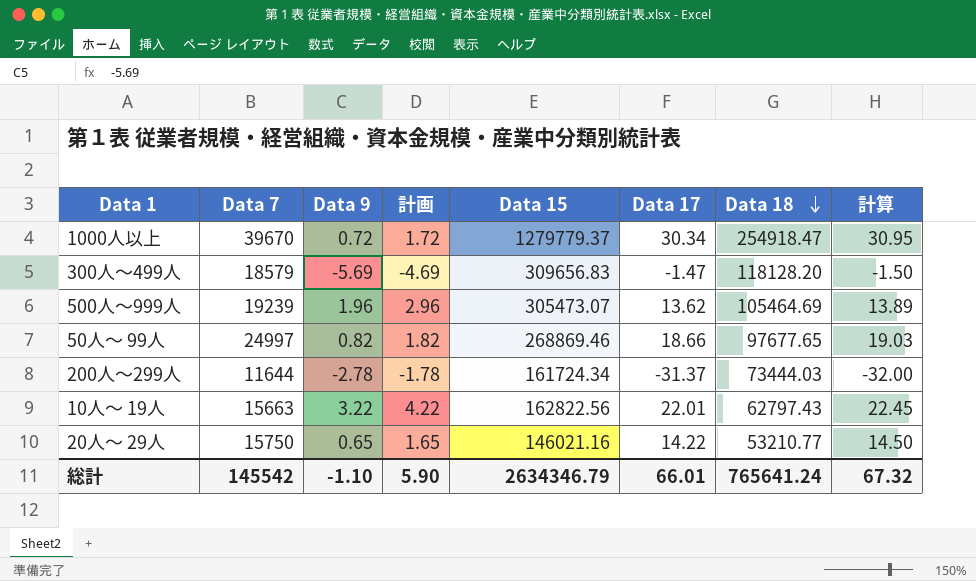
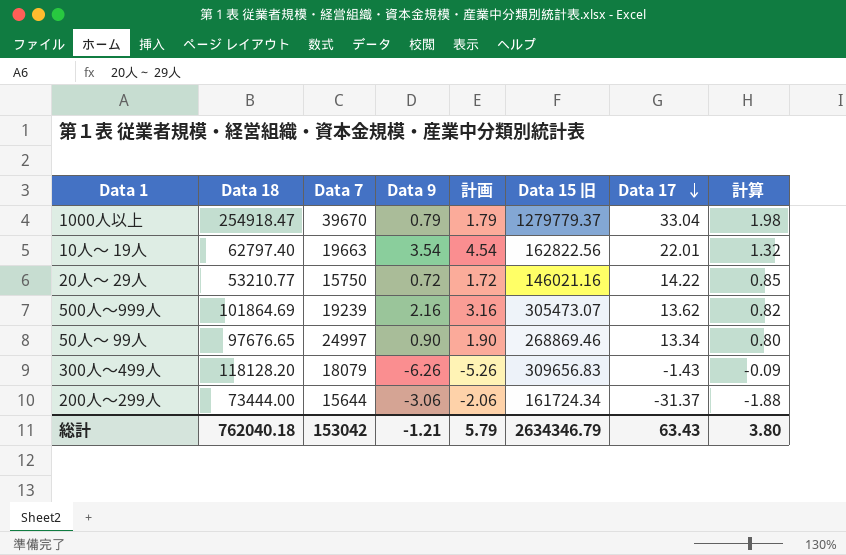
row order: Data 18 descending -> Data 17 descending
column Data 18 | position: 7 -> 2
column name: Data 15 -> Data 15 旧
column 計算 | formula: [Data 17] * 1.02 -> [Data 17] * 0.06
1000人以上 | Data 9: 0.72 -> 0.79
1000人以上 | 計画: 1.72 -> 1.79
1000人以上 | Data 17: 30.34 -> 33.04
10人～ 19人 | Data 18: 62797.43 -> 62797.40
10人～ 19人 | Data 7: 15663 -> 19663
10人～ 19人 | Data 9: 3.22 -> 3.54
10人～ 19人 | 計画: 4.22 -> 4.54
20人～ 29人 | Data 9: 0.65 -> 0.72
20人～ 29人 | 計画: 1.65 -> 1.72
500人～999人 | Data 18: 105464.69 -> 101864.69
500人～999人 | Data 9: 1.96 -> 2.16
500人～999人 | 計画: 2.96 -> 3.16
50人～ 99人 | Data 18: 97677.65 -> 97676.65
50人～ 99人 | Data 9: 0.82 -> 0.90
50人～ 99人 | 計画: 1.82 -> 1.90
50人～ 99人 | Data 17: 18.66 -> 13.34
300人～499人 | Data 7: 18579 -> 18079
300人～499人 | Data 9: -5.69 -> -6.26
300人～499人 | 計画: -4.69 -> -5.26
300人～499人 | Data 17: -1.47 -> -1.43
200人～299人 | Data 18: 73444.03 -> 73444.00
200人～299人 | Data 7: 11644 -> 15644
200人～299人 | Data 9: -2.78 -> -3.06
200人～299人 | 計画: -1.78 -> -2.06
総計 | Data 18: 765641.24 -> 762040.18
総計 | Data 7: 145542 -> 153042
総計 | Data 9: -1.10 -> -1.21
総計 | 計画: 5.90 -> 5.79
総計 | Data 17: 66.01 -> 63.43
総計 | 計算: 67.32 -> 3.80

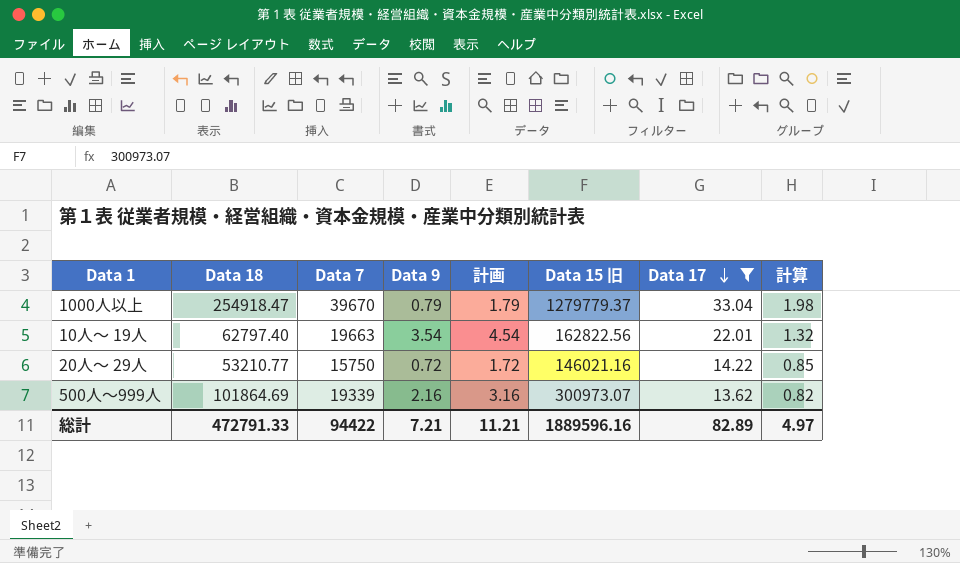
filter: none -> Data 17 >= 13.62
500人～999人 | Data 7: 19239 -> 19339
500人～999人 | Data 15 旧: 305473.07 -> 300973.07
総計 | Data 18: 762040.18 -> 472791.33
総計 | Data 7: 153042 -> 94422
総計 | Data 9: -1.21 -> 7.21
総計 | 計画: 5.79 -> 11.21
総計 | Data 15 旧: 2634346.79 -> 1889596.16
総計 | Data 17: 63.43 -> 82.89
総計 | 計算: 3.80 -> 4.97

